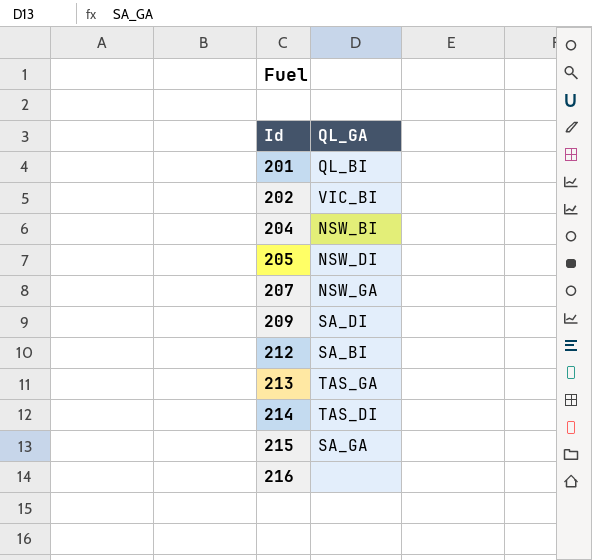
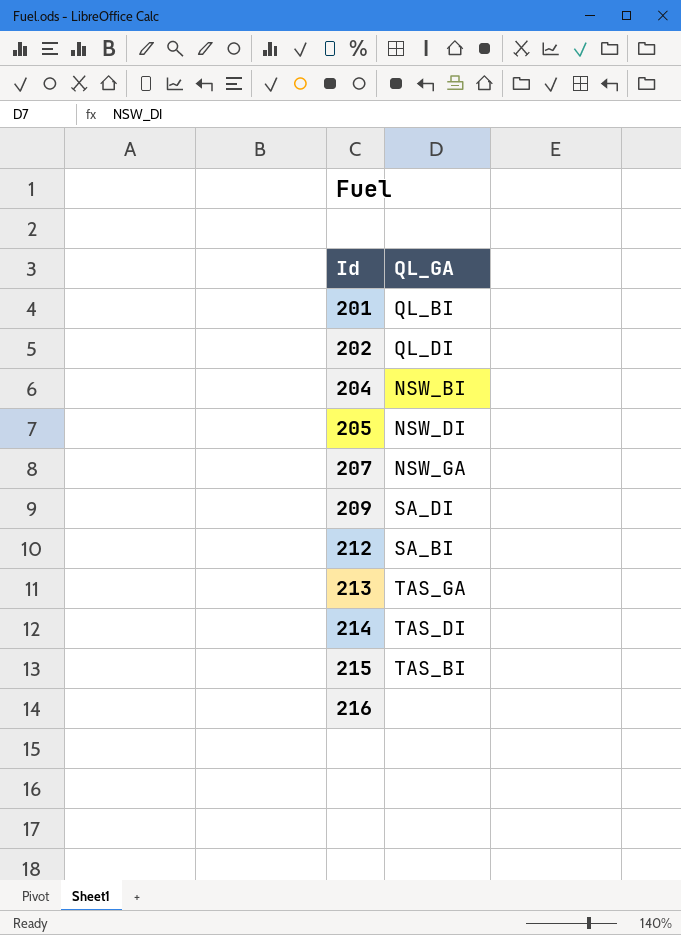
202 | QL_GA: VIC_BI -> QL_DI
215 | QL_GA: SA_GA -> TAS_BI

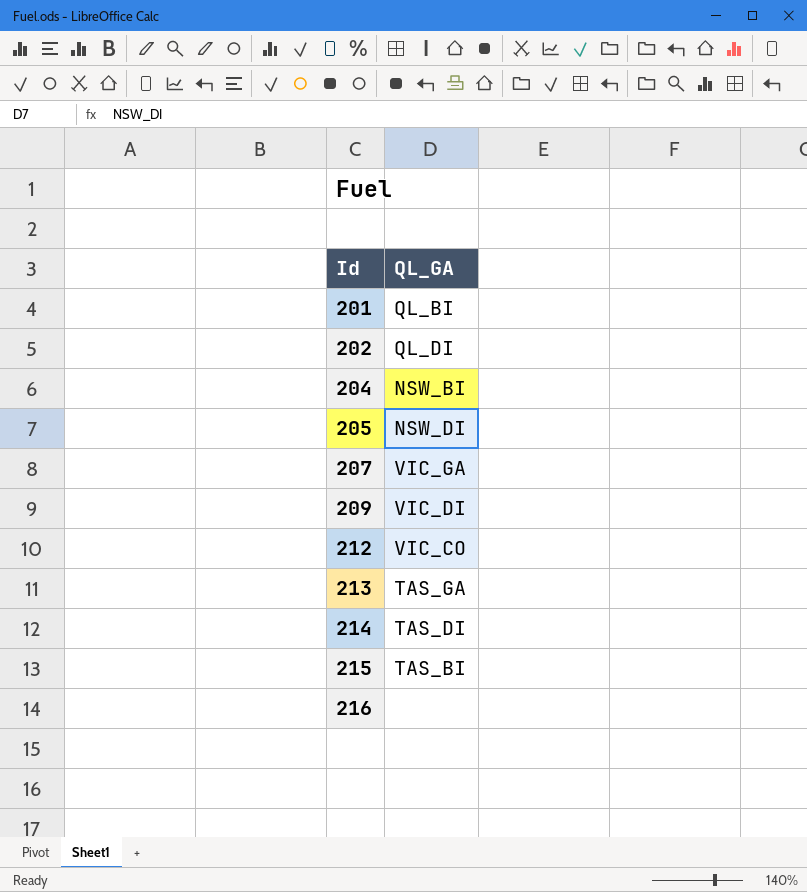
207 | QL_GA: NSW_GA -> VIC_GA
209 | QL_GA: SA_DI -> VIC_DI
212 | QL_GA: SA_BI -> VIC_CO

